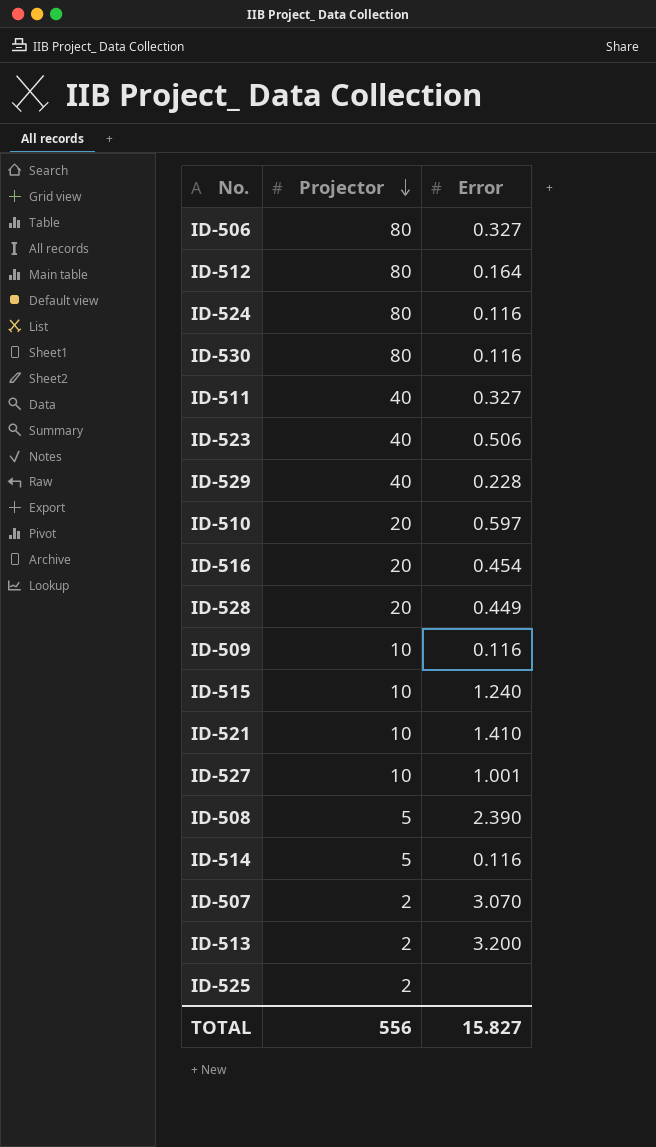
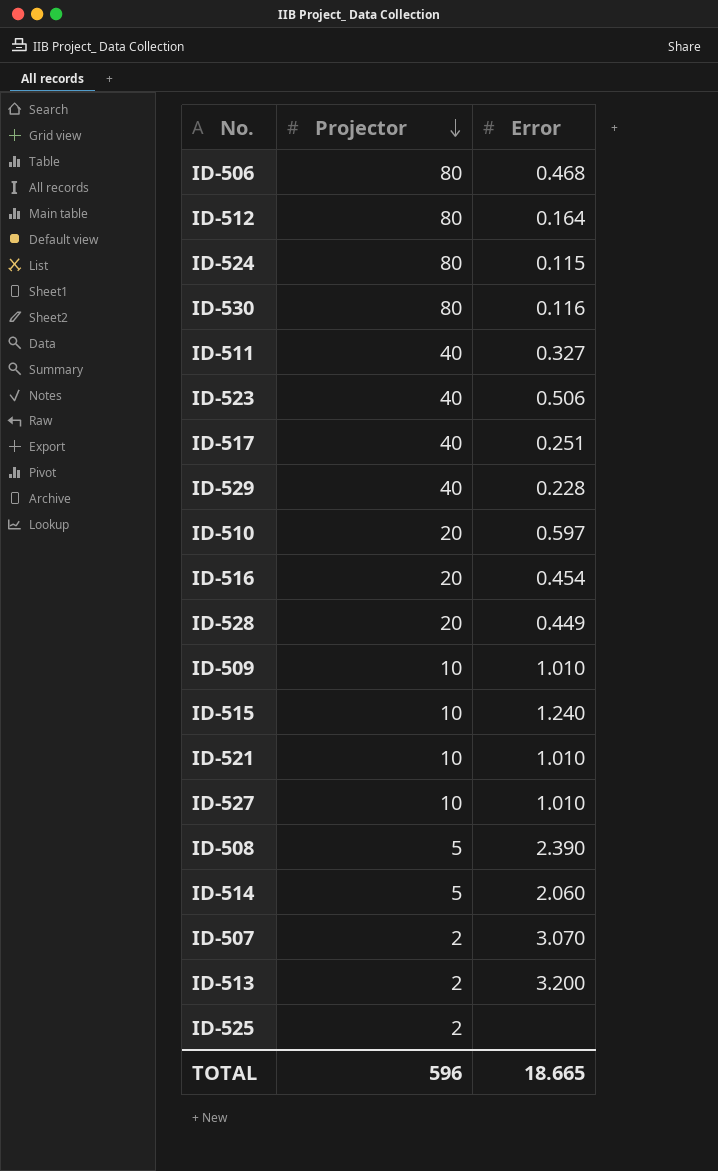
ID-506 | Error: 0.327 -> 0.468
ID-524 | Error: 0.116 -> 0.115
row ID-517: none -> 40 | 0.251
ID-509 | Error: 0.116 -> 1.010
ID-521 | Error: 1.410 -> 1.010
ID-527 | Error: 1.001 -> 1.010
ID-514 | Error: 0.116 -> 2.060
TOTAL | Projector: 556 -> 596
TOTAL | Error: 15.827 -> 18.665

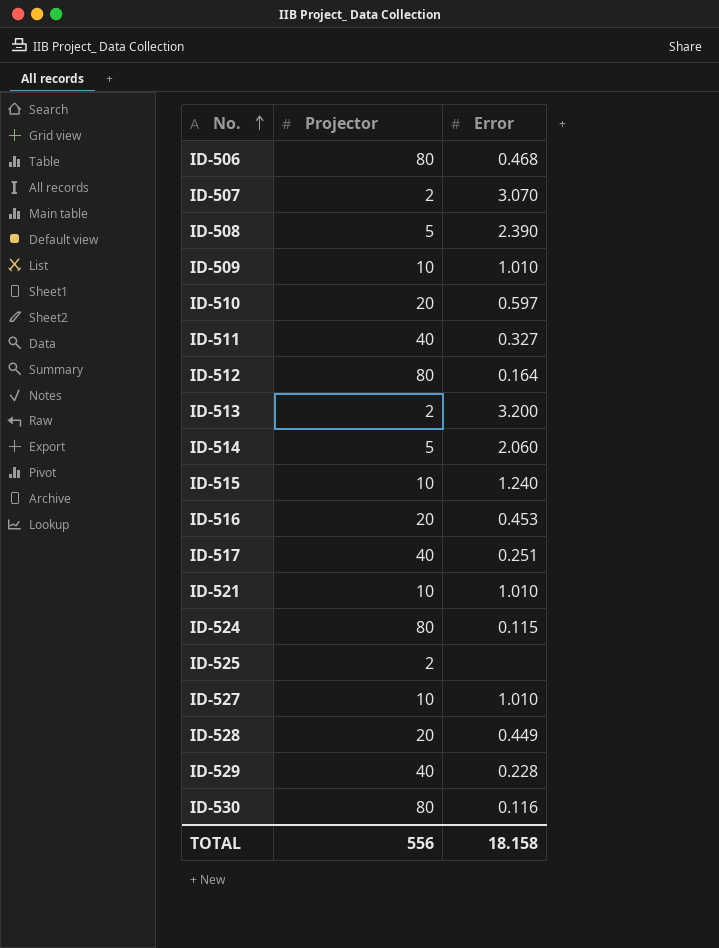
row order: Projector descending -> No. ascending
row ID-523: 40 | 0.506 -> none
ID-516 | Error: 0.454 -> 0.453
TOTAL | Projector: 596 -> 556
TOTAL | Error: 18.665 -> 18.158

